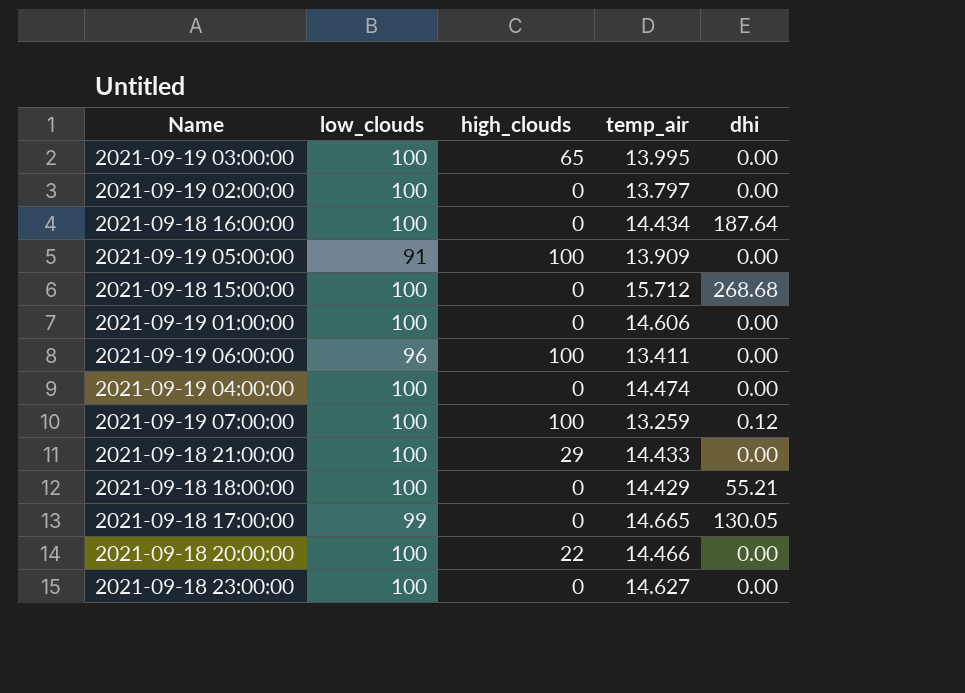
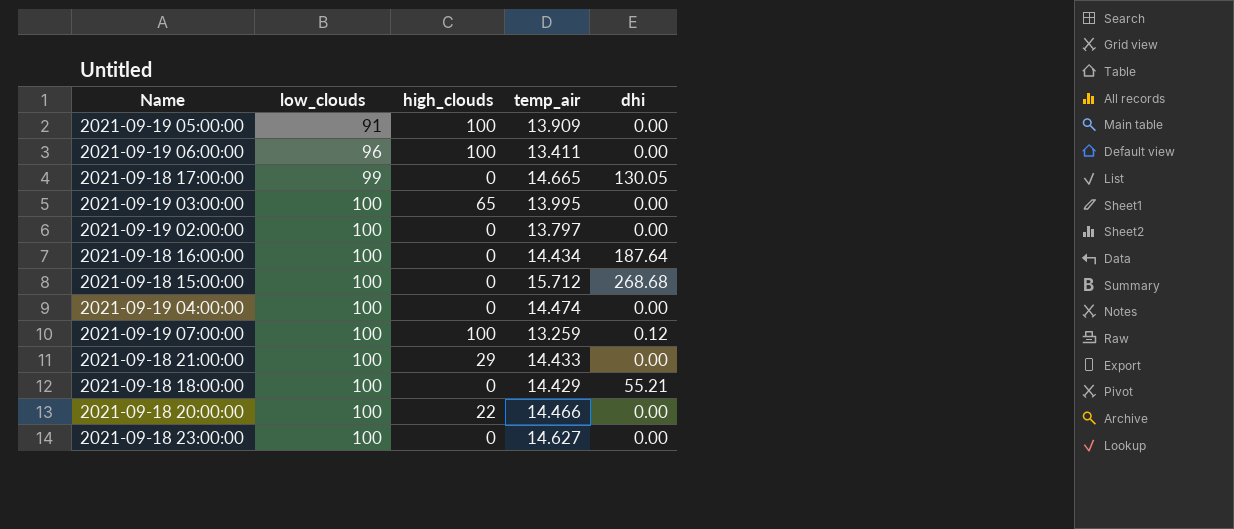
row order: none -> low_clouds ascending
row 2021-09-19 01:00:00: 100 | 0 | 14.606 | 0.00 -> none

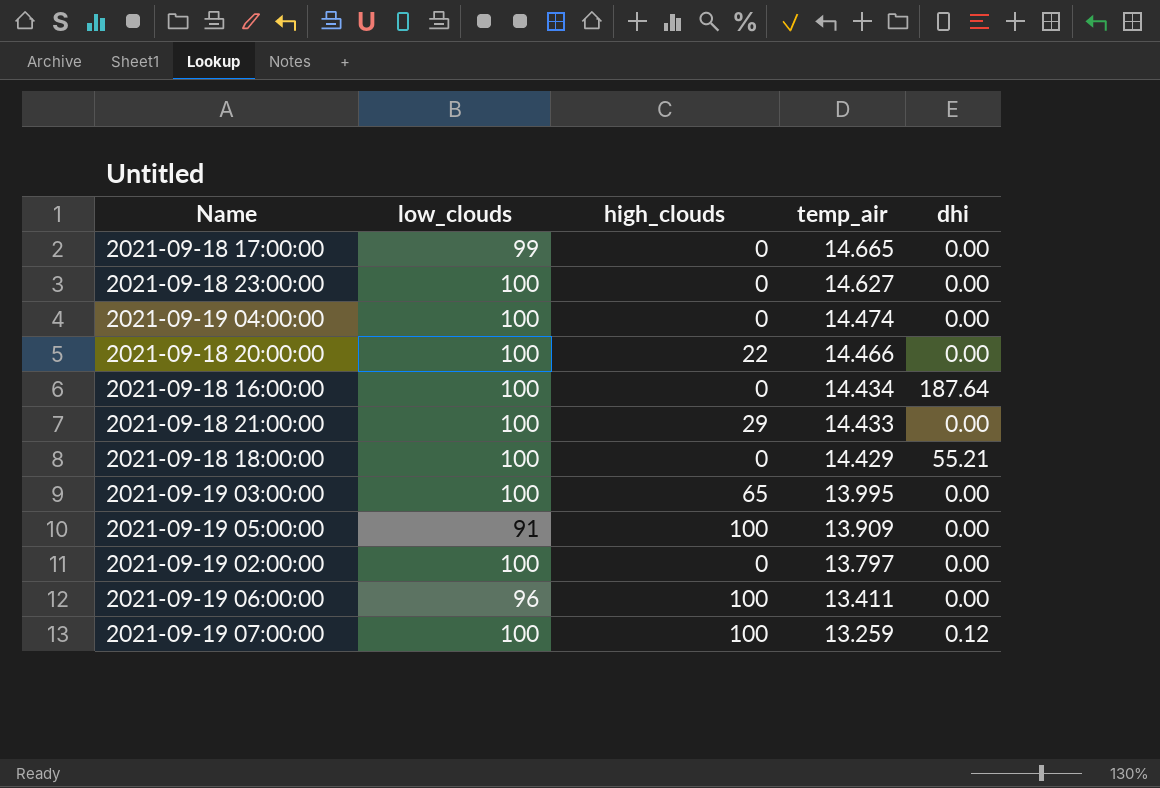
row order: low_clouds ascending -> temp_air descending
row 2021-09-18 15:00:00: 100 | 0 | 15.712 | 268.68 -> none
2021-09-18 17:00:00 | dhi: 130.05 -> 0.00

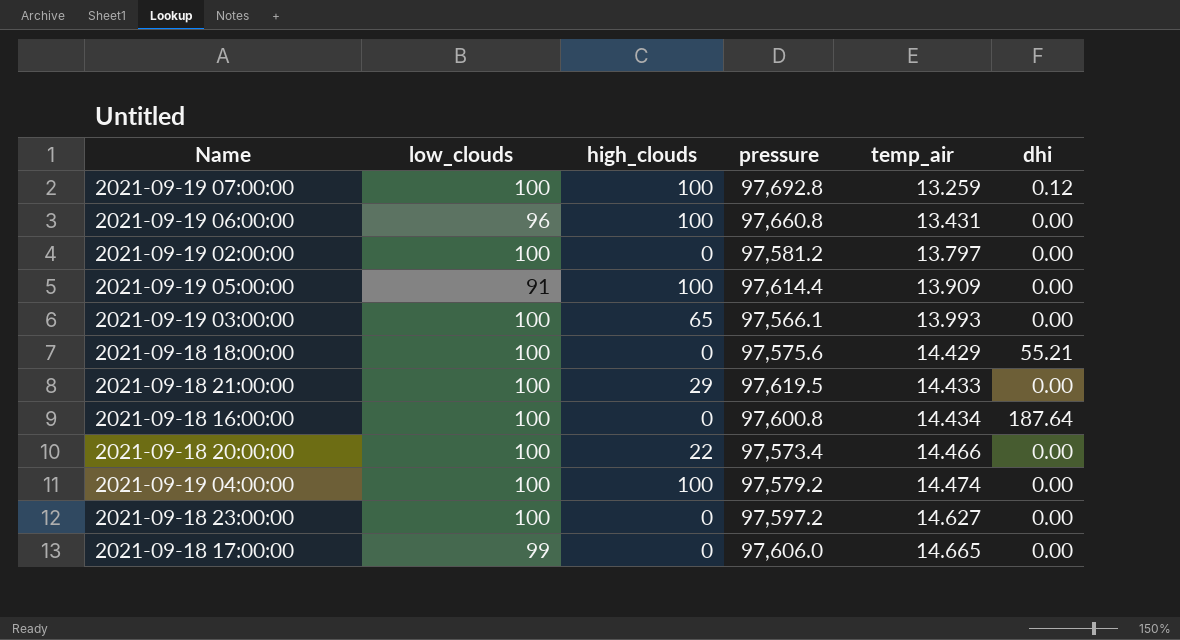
row order: temp_air descending -> temp_air ascending
column pressure | position: none -> 4
2021-09-19 06:00:00 | temp_air: 13.411 -> 13.431
2021-09-19 03:00:00 | temp_air: 13.995 -> 13.993
2021-09-19 04:00:00 | high_clouds: 0 -> 100

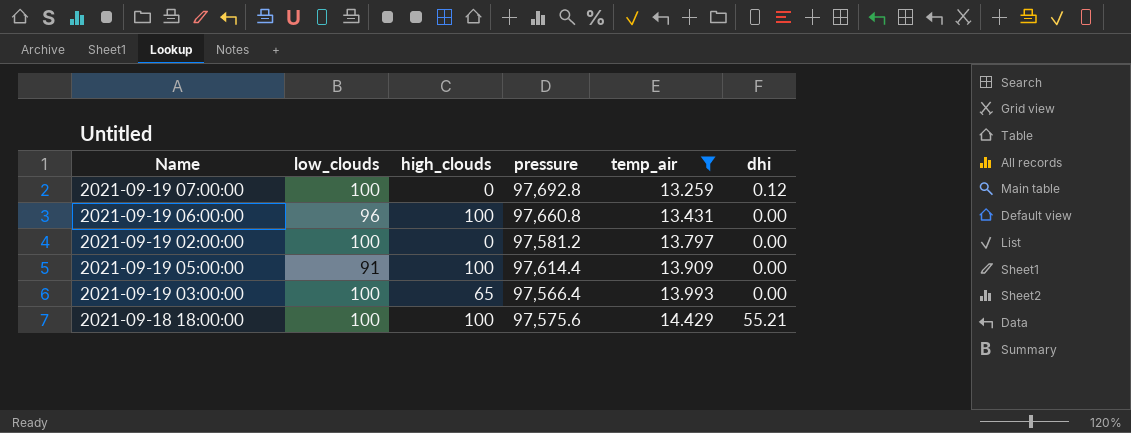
filter: none -> temp_air <= 14.429
2021-09-19 07:00:00 | high_clouds: 100 -> 0
2021-09-19 03:00:00 | pressure: 97,566.1 -> 97,566.4
2021-09-18 18:00:00 | high_clouds: 0 -> 100

